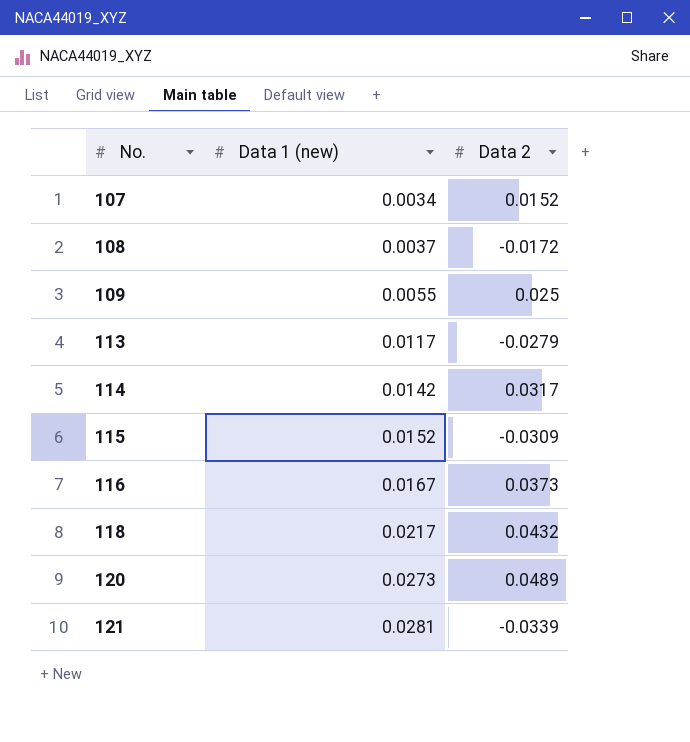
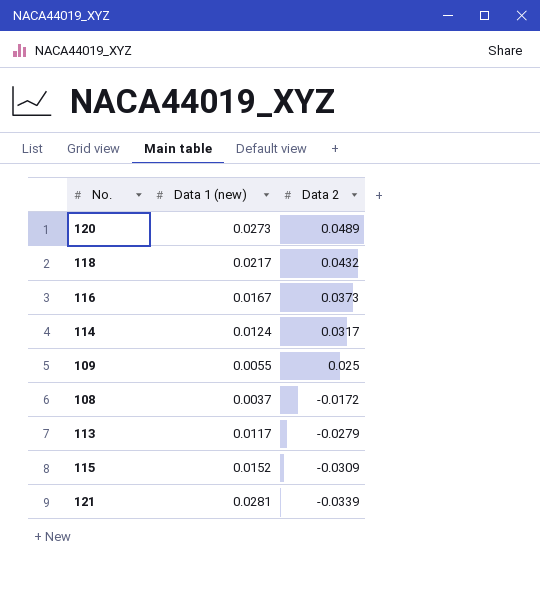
row order: No. ascending -> Data 2 descending
row 107: 0.0034 | 0.0152 -> none
114 | Data 1 (new): 0.0142 -> 0.0124

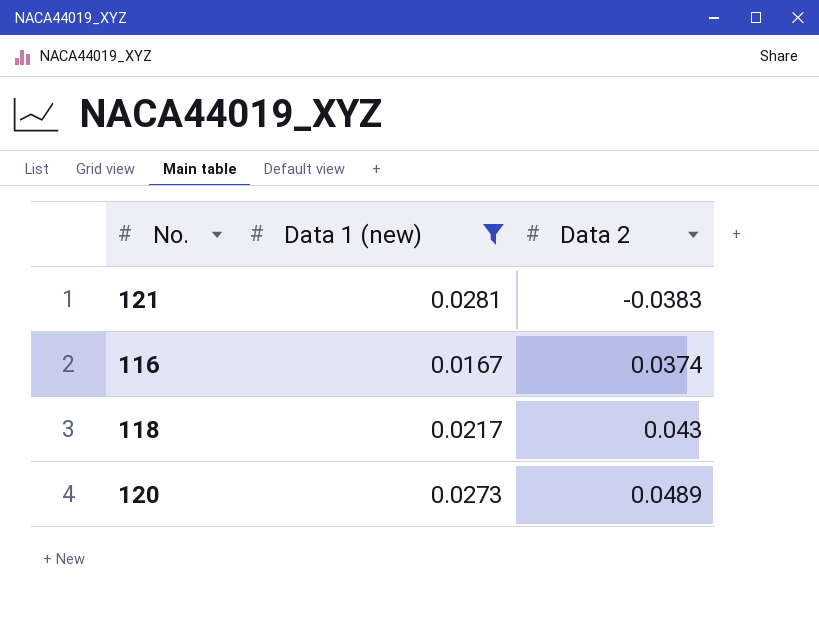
filter: none -> Data 1 (new) >= 0.0167
row order: Data 2 descending -> Data 2 ascending
121 | Data 2: -0.0339 -> -0.0383
116 | Data 2: 0.0373 -> 0.0374
118 | Data 2: 0.0432 -> 0.043

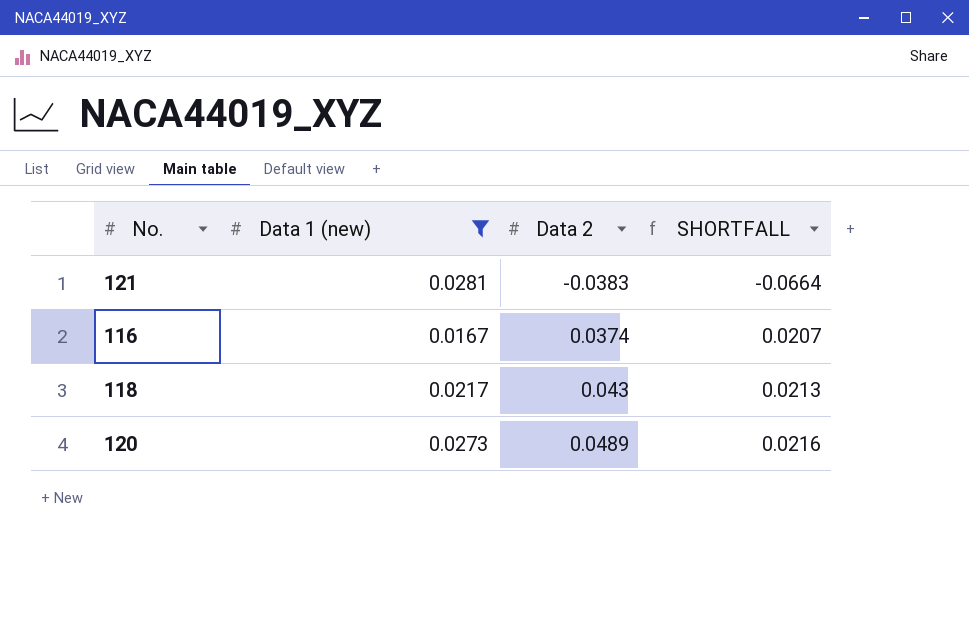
column SHORTFALL | formula: none -> [Data 2] - [Data 1 (new)]

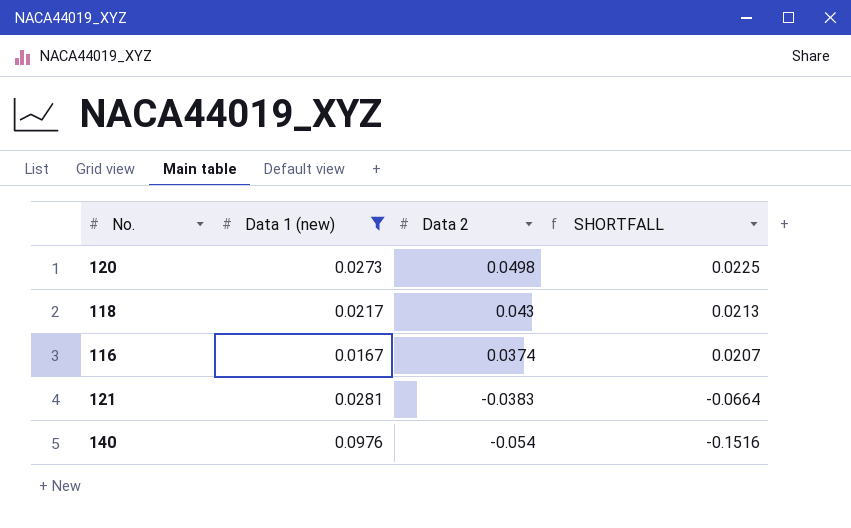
row order: Data 2 ascending -> Data 2 descending
120 | Data 2: 0.0489 -> 0.0498
120 | SHORTFALL: 0.0216 -> 0.0225
row 140: none -> 0.0976 | -0.054 | -0.1516

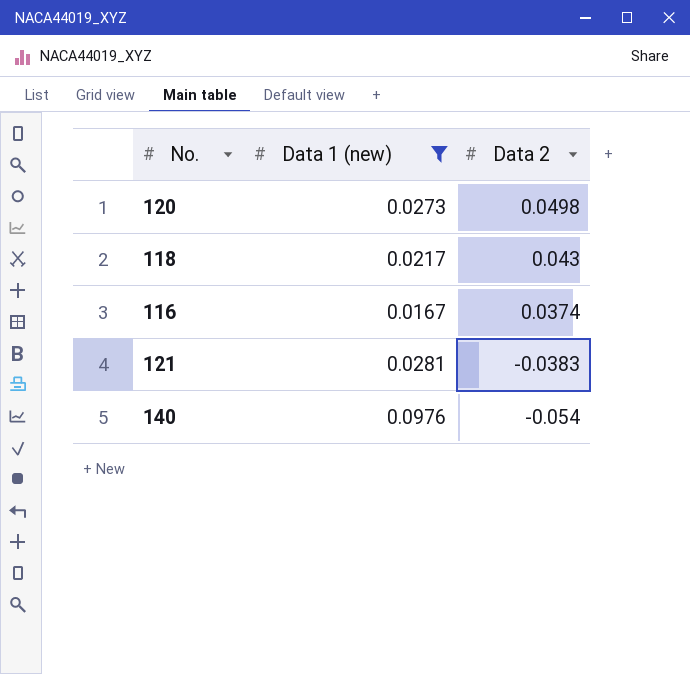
column SHORTFALL | formula: [Data 2] - [Data 1 (new)] -> none

